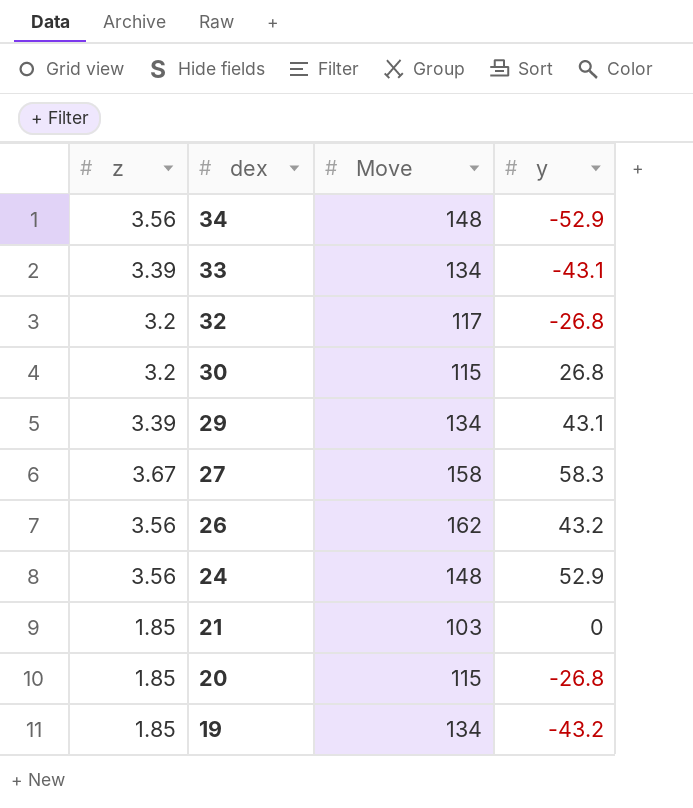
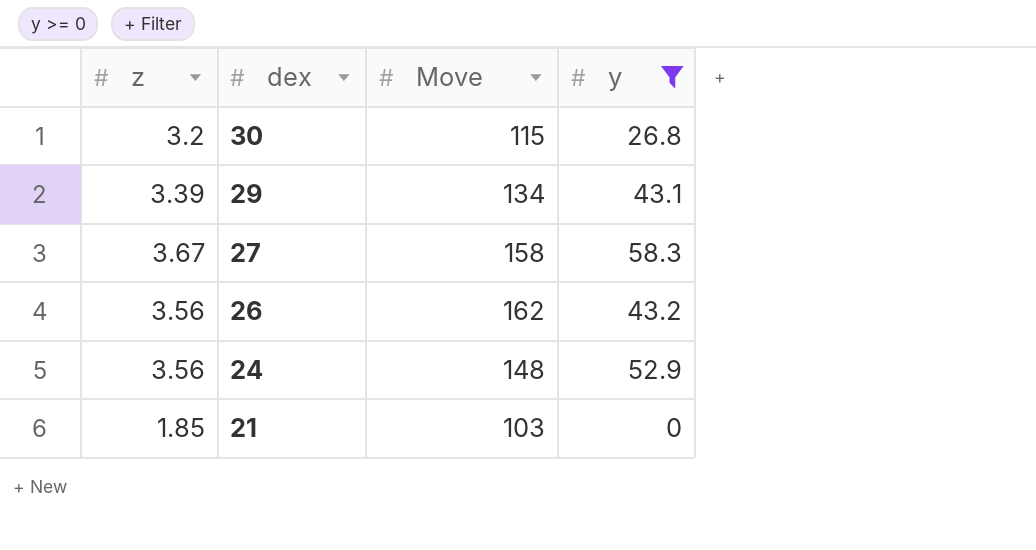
filter: none -> y >= 0

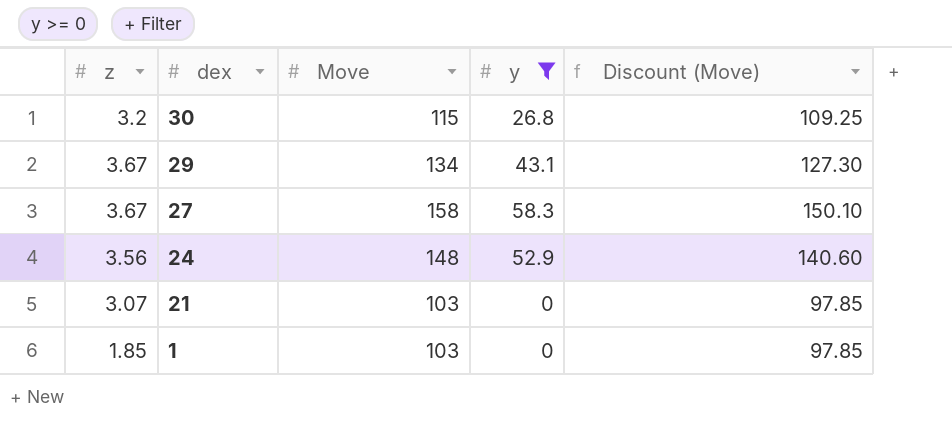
column Discount (Move) | formula: none -> [Move] * 0.95
row 26: 3.56 | 162 | 43.2 -> none
29 | z: 3.39 -> 3.67
21 | z: 1.85 -> 3.07
row 1: none -> 1.85 | 103 | 0 | 97.85

